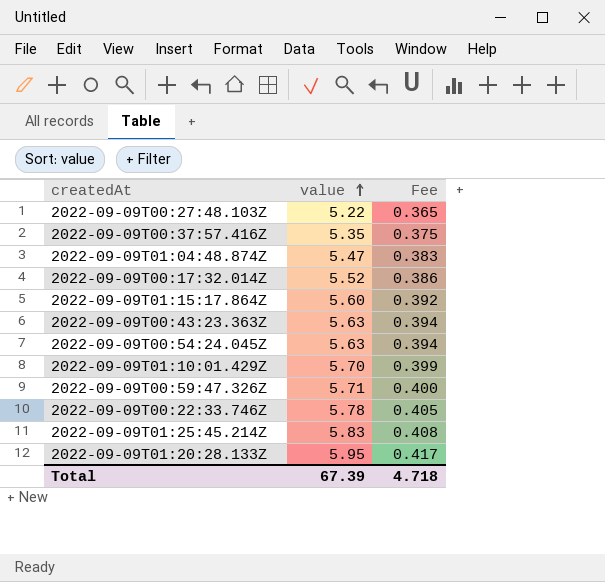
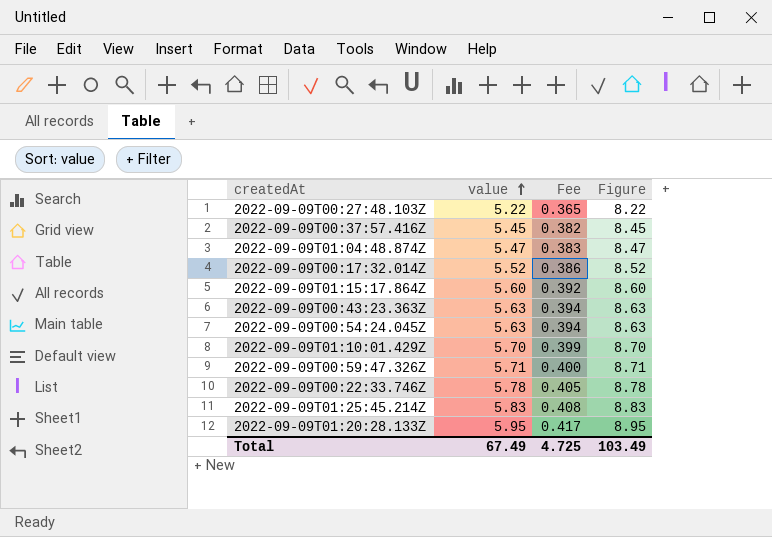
column Figure | formula: none -> [value] + 3
2022-09-09T00:37:57.416Z | value: 5.35 -> 5.45
2022-09-09T00:37:57.416Z | Fee: 0.375 -> 0.382
Total | value: 67.39 -> 67.49
Total | Fee: 4.718 -> 4.725

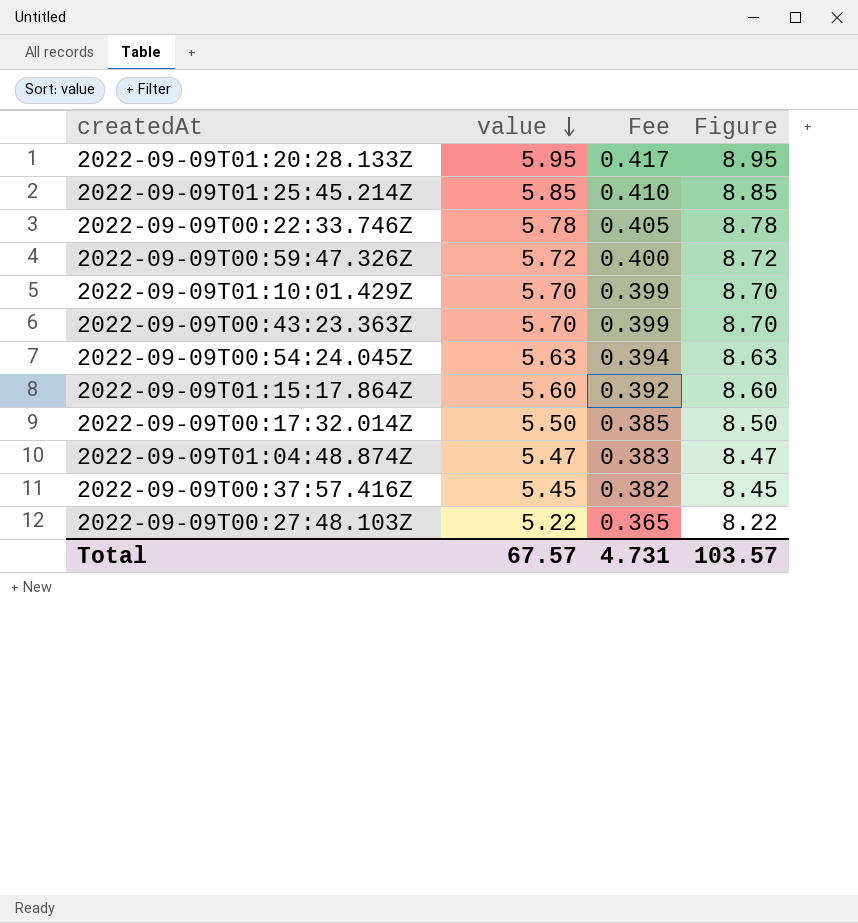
row order: value ascending -> value descending
2022-09-09T01:25:45.214Z | value: 5.83 -> 5.85
2022-09-09T01:25:45.214Z | Fee: 0.408 -> 0.410
2022-09-09T01:25:45.214Z | Figure: 8.83 -> 8.85
2022-09-09T00:59:47.326Z | value: 5.71 -> 5.72
2022-09-09T00:59:47.326Z | Figure: 8.71 -> 8.72
2022-09-09T00:43:23.363Z | value: 5.63 -> 5.70
2022-09-09T00:43:23.363Z | Fee: 0.394 -> 0.399
2022-09-09T00:43:23.363Z | Figure: 8.63 -> 8.70
2022-09-09T00:17:32.014Z | value: 5.52 -> 5.50
2022-09-09T00:17:32.014Z | Fee: 0.386 -> 0.385
2022-09-09T00:17:32.014Z | Figure: 8.52 -> 8.50
Total | value: 67.49 -> 67.57
Total | Fee: 4.725 -> 4.731
Total | Figure: 103.49 -> 103.57

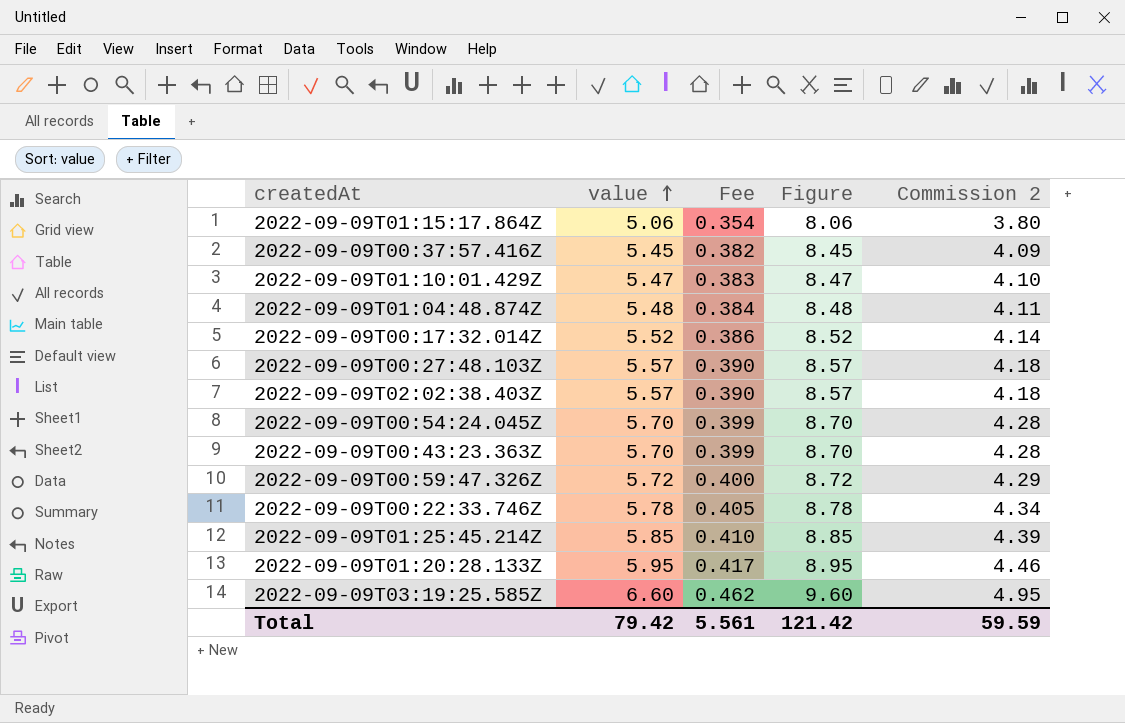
row order: value descending -> value ascending
column Commission 2 | formula: none -> [value] * 0.75
2022-09-09T01:15:17.864Z | value: 5.60 -> 5.06
2022-09-09T01:15:17.864Z | Fee: 0.392 -> 0.354
2022-09-09T01:15:17.864Z | Figure: 8.60 -> 8.06
2022-09-09T01:10:01.429Z | value: 5.70 -> 5.47
2022-09-09T01:10:01.429Z | Fee: 0.399 -> 0.383
2022-09-09T01:10:01.429Z | Figure: 8.70 -> 8.47
2022-09-09T01:04:48.874Z | value: 5.47 -> 5.48
2022-09-09T01:04:48.874Z | Fee: 0.383 -> 0.384
2022-09-09T01:04:48.874Z | Figure: 8.47 -> 8.48
2022-09-09T00:17:32.014Z | value: 5.50 -> 5.52
2022-09-09T00:17:32.014Z | Fee: 0.385 -> 0.386
2022-09-09T00:17:32.014Z | Figure: 8.50 -> 8.52
2022-09-09T00:27:48.103Z | value: 5.22 -> 5.57
2022-09-09T00:27:48.103Z | Fee: 0.365 -> 0.390
2022-09-09T00:27:48.103Z | Figure: 8.22 -> 8.57
row 2022-09-09T02:02:38.403Z: none -> 5.57 | 0.390 | 8.57 | 4.18
2022-09-09T00:54:24.045Z | value: 5.63 -> 5.70
2022-09-09T00:54:24.045Z | Fee: 0.394 -> 0.399
2022-09-09T00:54:24.045Z | Figure: 8.63 -> 8.70
row 2022-09-09T03:19:25.585Z: none -> 6.60 | 0.462 | 9.60 | 4.95
Total | value: 67.57 -> 79.42
Total | Fee: 4.731 -> 5.561
Total | Figure: 103.57 -> 121.42

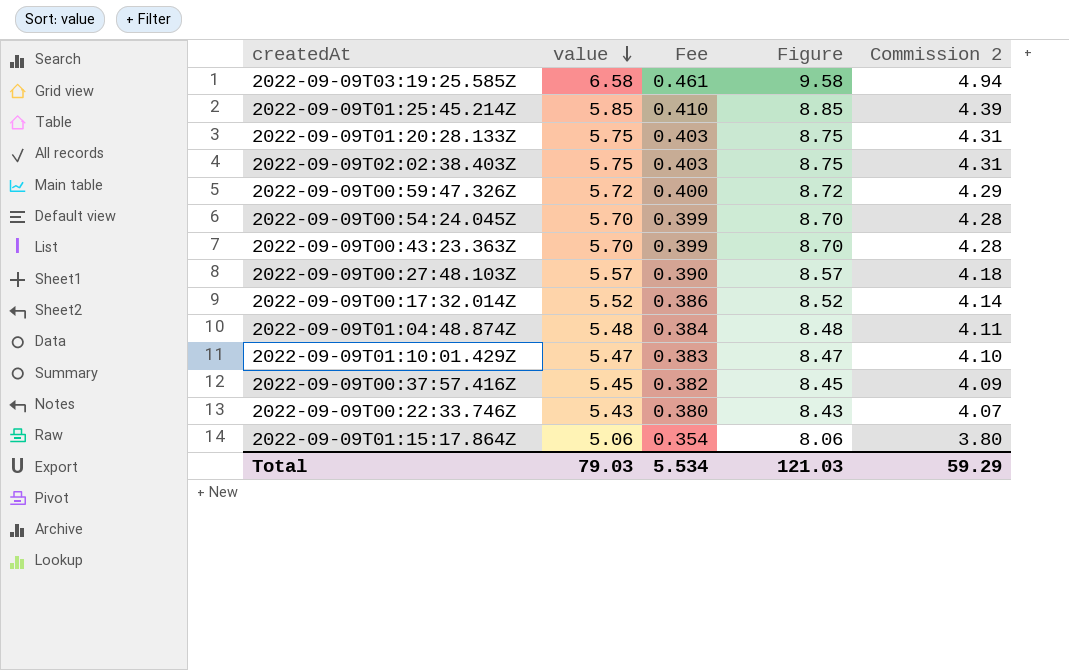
row order: value ascending -> value descending
2022-09-09T03:19:25.585Z | value: 6.60 -> 6.58
2022-09-09T03:19:25.585Z | Fee: 0.462 -> 0.461
2022-09-09T03:19:25.585Z | Figure: 9.60 -> 9.58
2022-09-09T03:19:25.585Z | Commission 2: 4.95 -> 4.94
2022-09-09T01:20:28.133Z | value: 5.95 -> 5.75
2022-09-09T01:20:28.133Z | Fee: 0.417 -> 0.403
2022-09-09T01:20:28.133Z | Figure: 8.95 -> 8.75
2022-09-09T01:20:28.133Z | Commission 2: 4.46 -> 4.31
2022-09-09T02:02:38.403Z | value: 5.57 -> 5.75
2022-09-09T02:02:38.403Z | Fee: 0.390 -> 0.403
2022-09-09T02:02:38.403Z | Figure: 8.57 -> 8.75
2022-09-09T02:02:38.403Z | Commission 2: 4.18 -> 4.31
2022-09-09T00:22:33.746Z | value: 5.78 -> 5.43
2022-09-09T00:22:33.746Z | Fee: 0.405 -> 0.380
2022-09-09T00:22:33.746Z | Figure: 8.78 -> 8.43
2022-09-09T00:22:33.746Z | Commission 2: 4.34 -> 4.07
Total | value: 79.42 -> 79.03
Total | Fee: 5.561 -> 5.534
Total | Figure: 121.42 -> 121.03
Total | Commission 2: 59.59 -> 59.29

